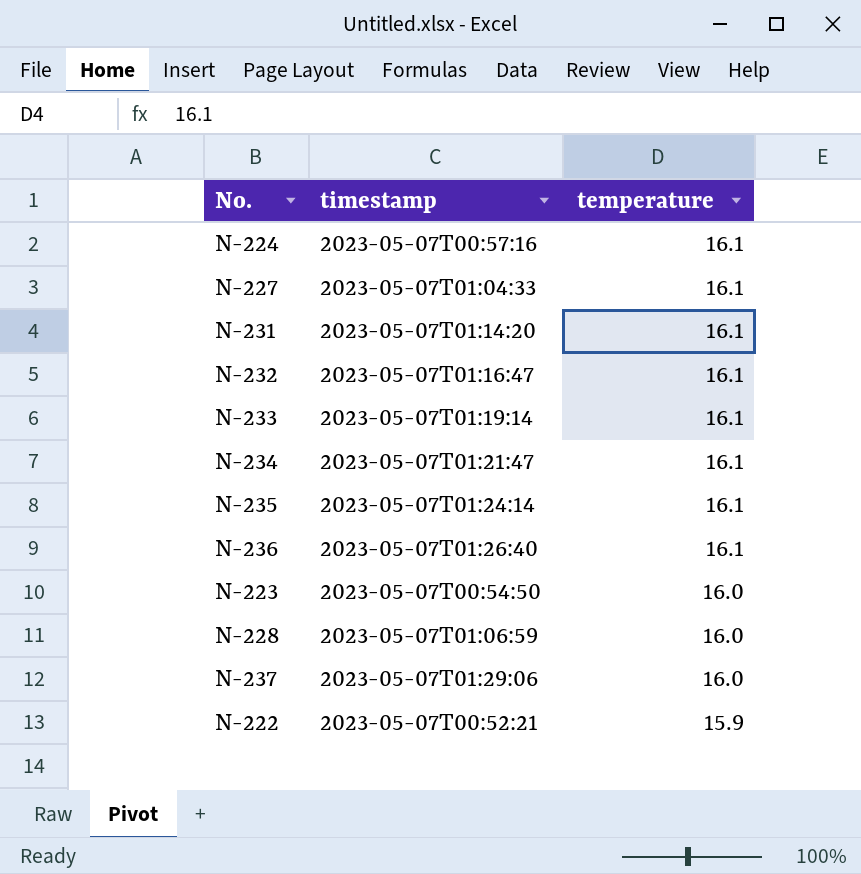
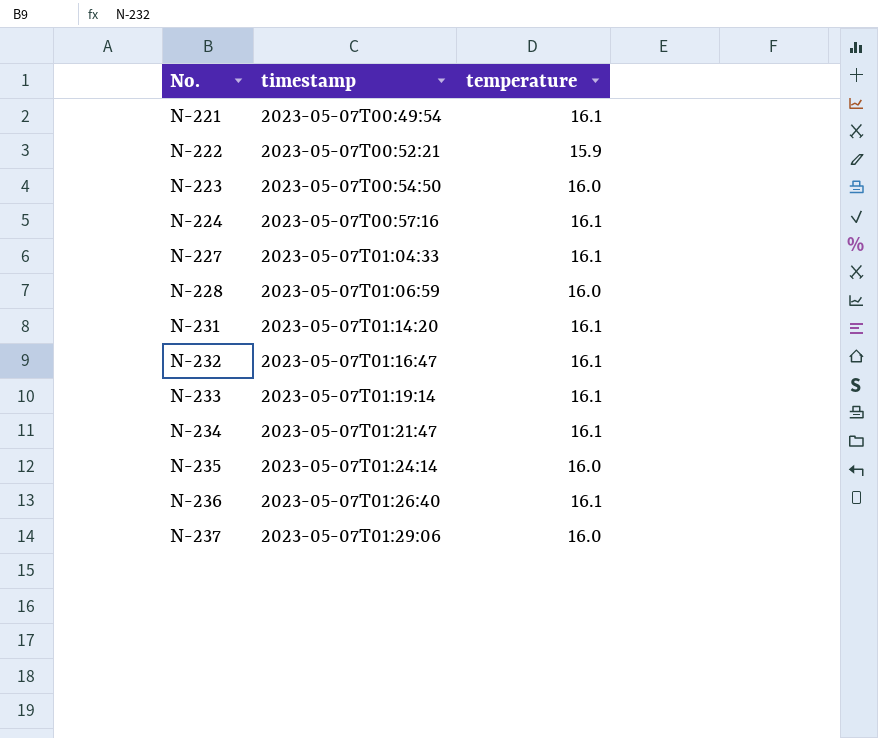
row order: temperature descending -> No. ascending
row N-221: none -> 2023-05-07T00:49:54 | 16.1
N-235 | temperature: 16.1 -> 16.0

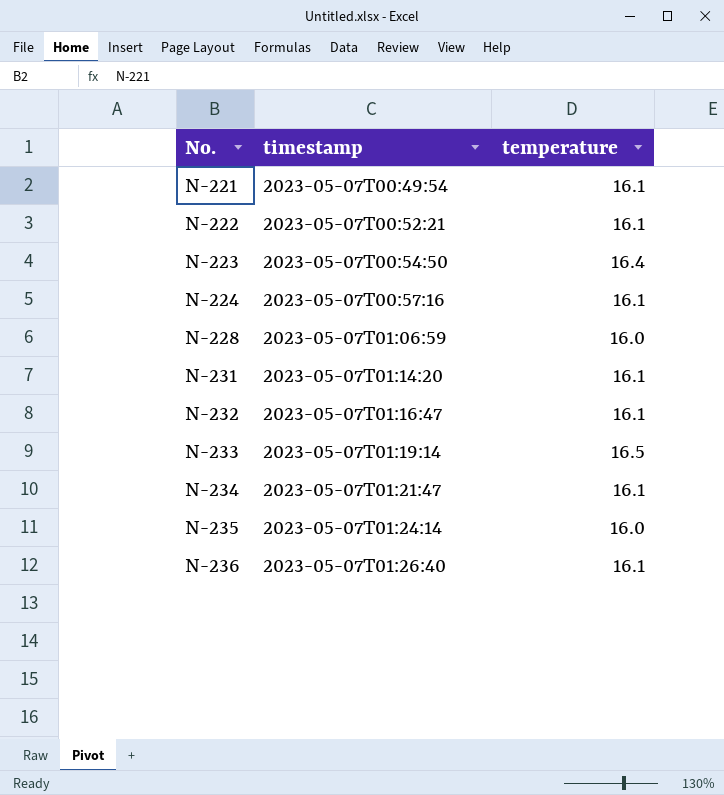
row N-227: 2023-05-07T01:04:33 | 16.1 -> none
row N-237: 2023-05-07T01:29:06 | 16.0 -> none
N-222 | temperature: 15.9 -> 16.1
N-223 | temperature: 16.0 -> 16.4
N-233 | temperature: 16.1 -> 16.5

